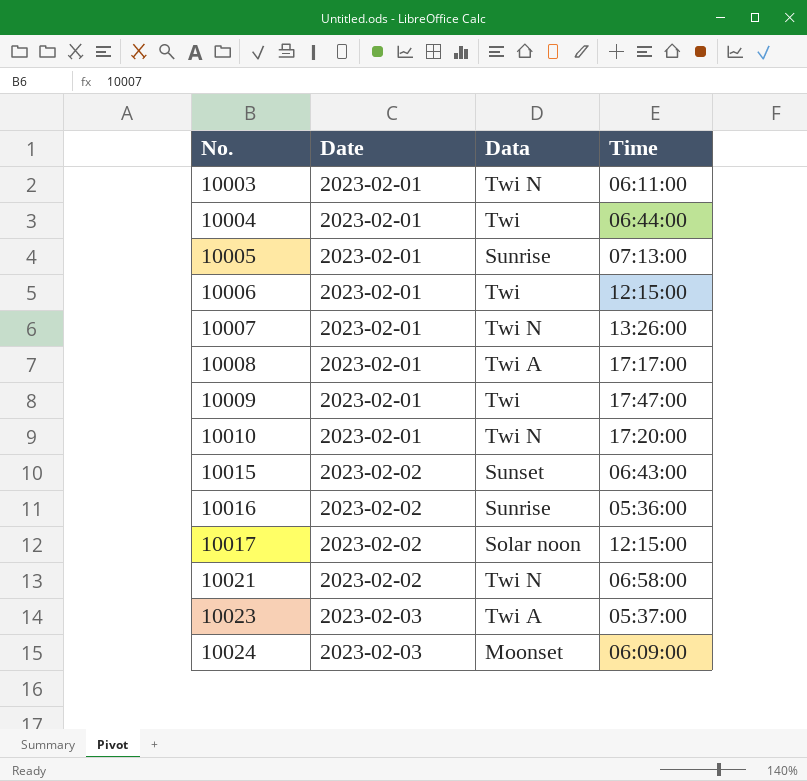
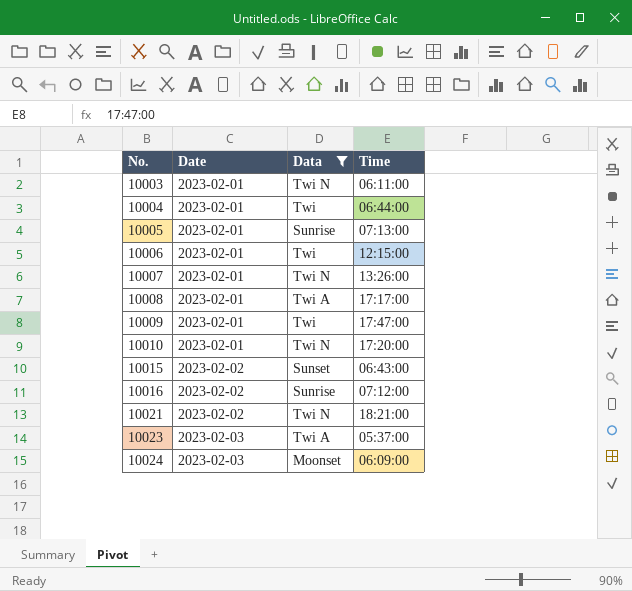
filter: none -> Data != Solar noon
10016 | Time: 05:36:00 -> 07:12:00
10021 | Time: 06:58:00 -> 18:21:00

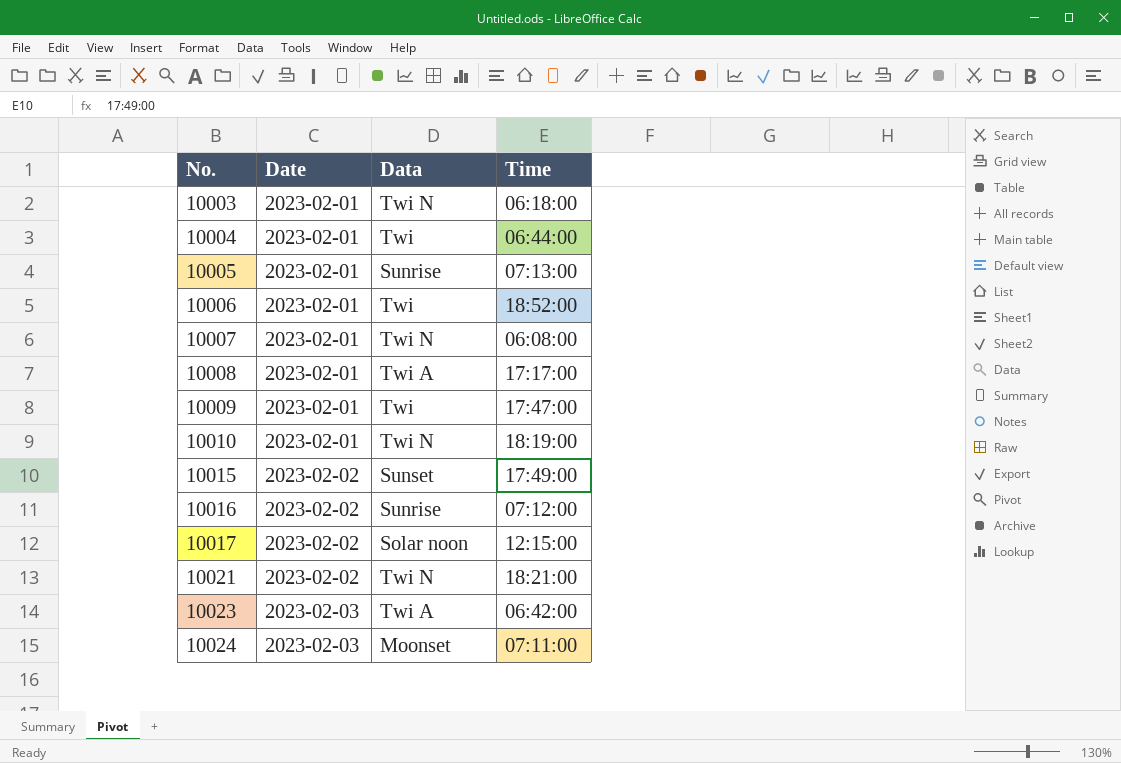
filter: Data != Solar noon -> none
10003 | Time: 06:11:00 -> 06:18:00
10006 | Time: 12:15:00 -> 18:52:00
10007 | Time: 13:26:00 -> 06:08:00
10010 | Time: 17:20:00 -> 18:19:00
10015 | Time: 06:43:00 -> 17:49:00
10023 | Time: 05:37:00 -> 06:42:00
10024 | Time: 06:09:00 -> 07:11:00

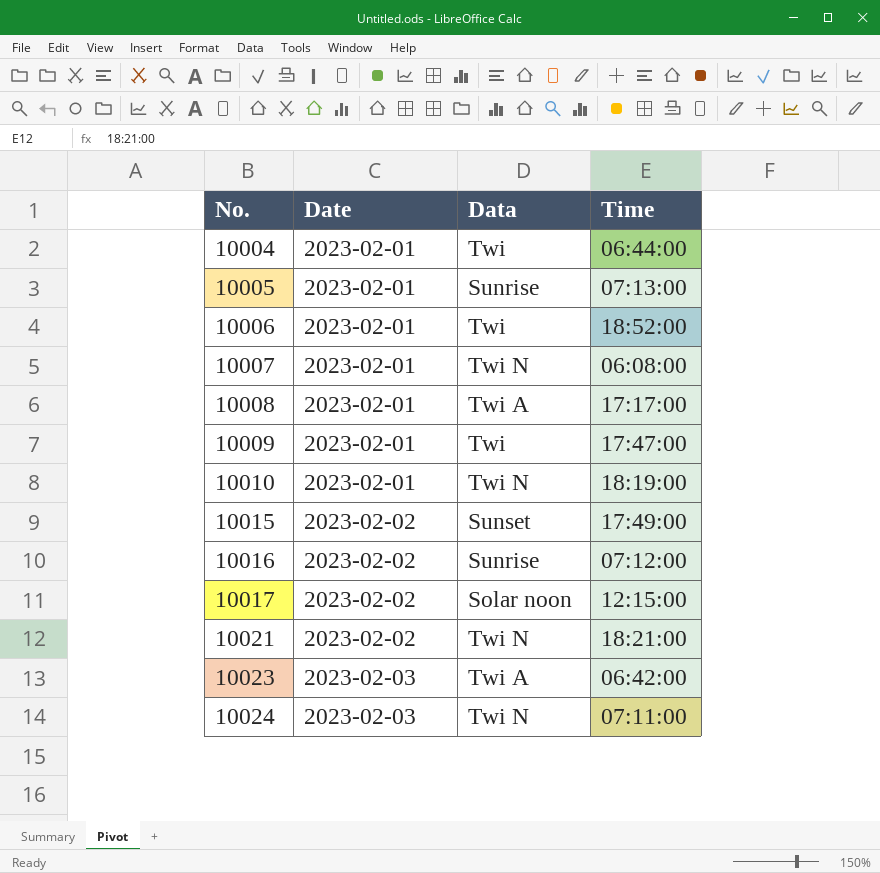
row 10003: 2023-02-01 | Twi N | 06:18:00 -> none
10024 | Data: Moonset -> Twi N

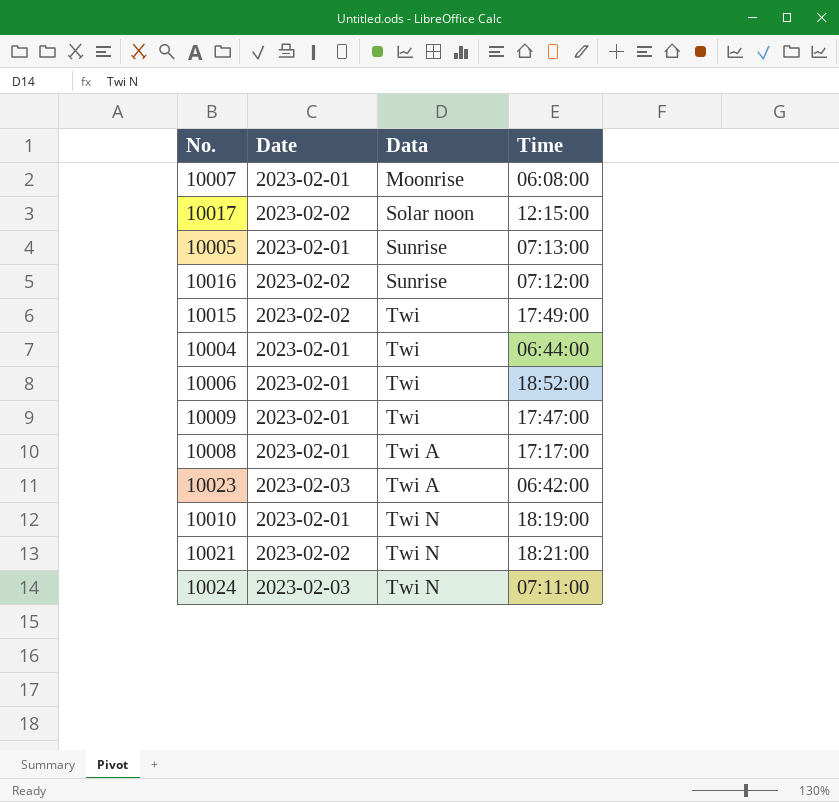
row order: No. ascending -> Data ascending
10007 | Data: Twi N -> Moonrise
10015 | Data: Sunset -> Twi

